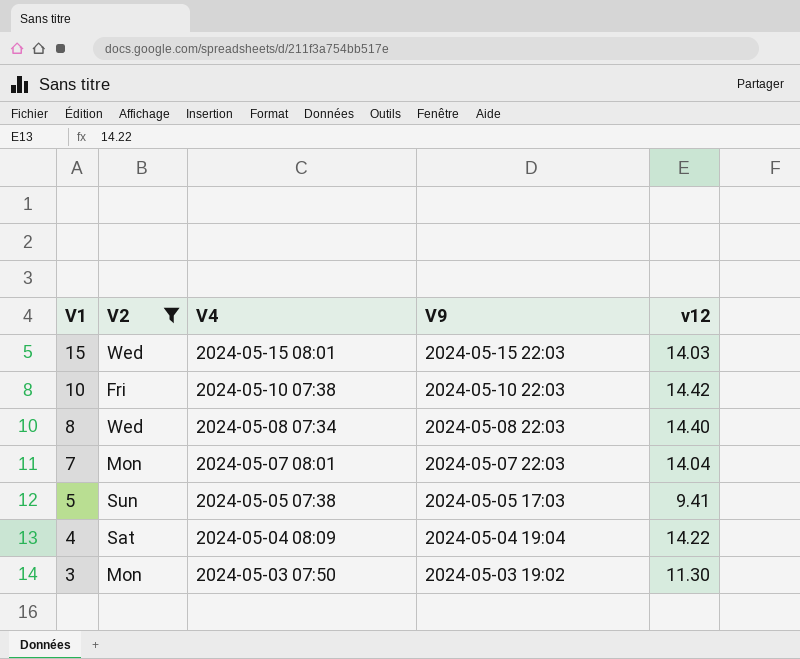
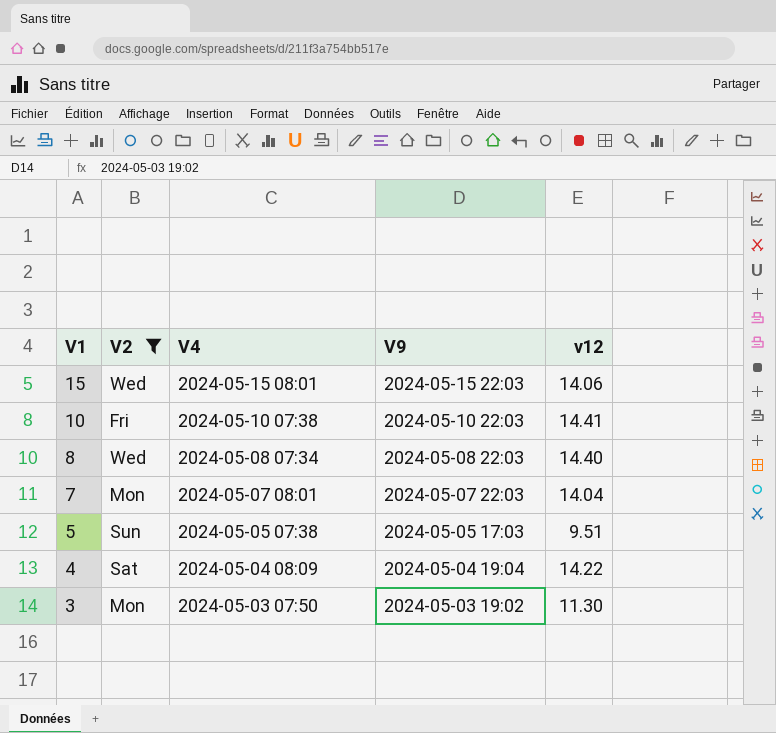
15 | v12: 14.03 -> 14.06
10 | v12: 14.42 -> 14.41
5 | v12: 9.41 -> 9.51

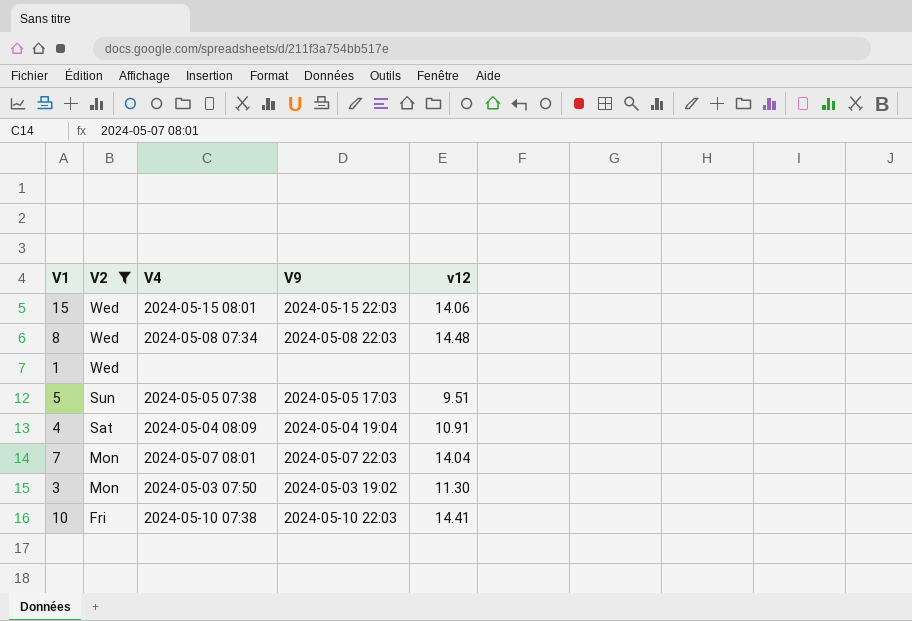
row order: V1 descending -> V2 descending
8 | v12: 14.40 -> 14.48
row 1: none -> Wed | none | none | none
4 | v12: 14.22 -> 10.91

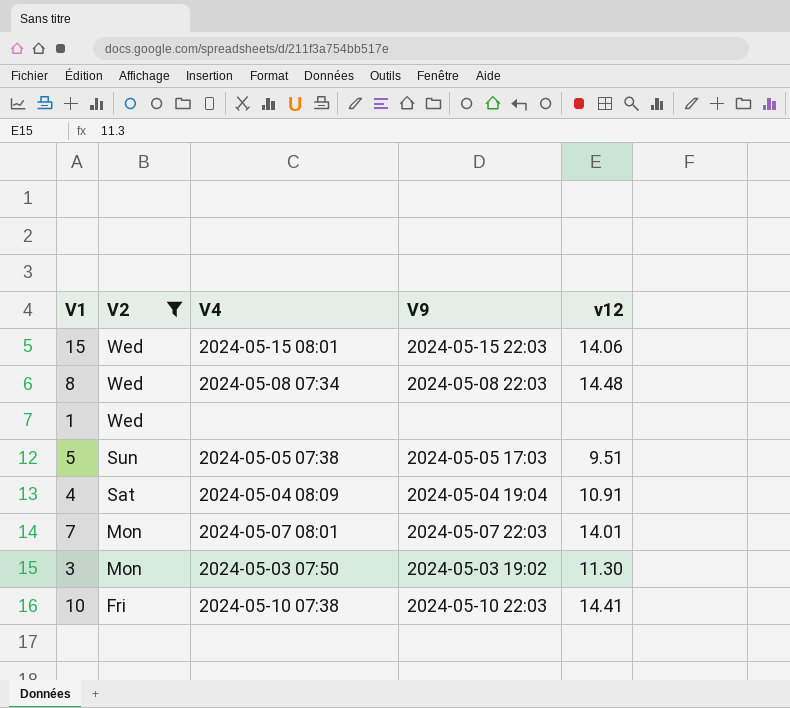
7 | v12: 14.04 -> 14.01

